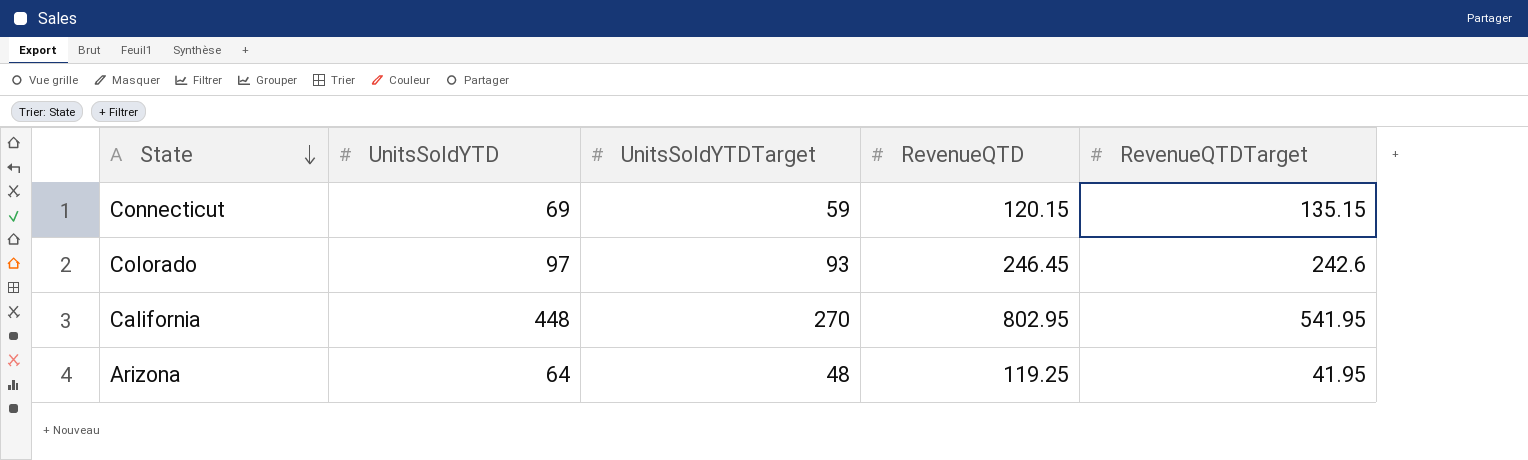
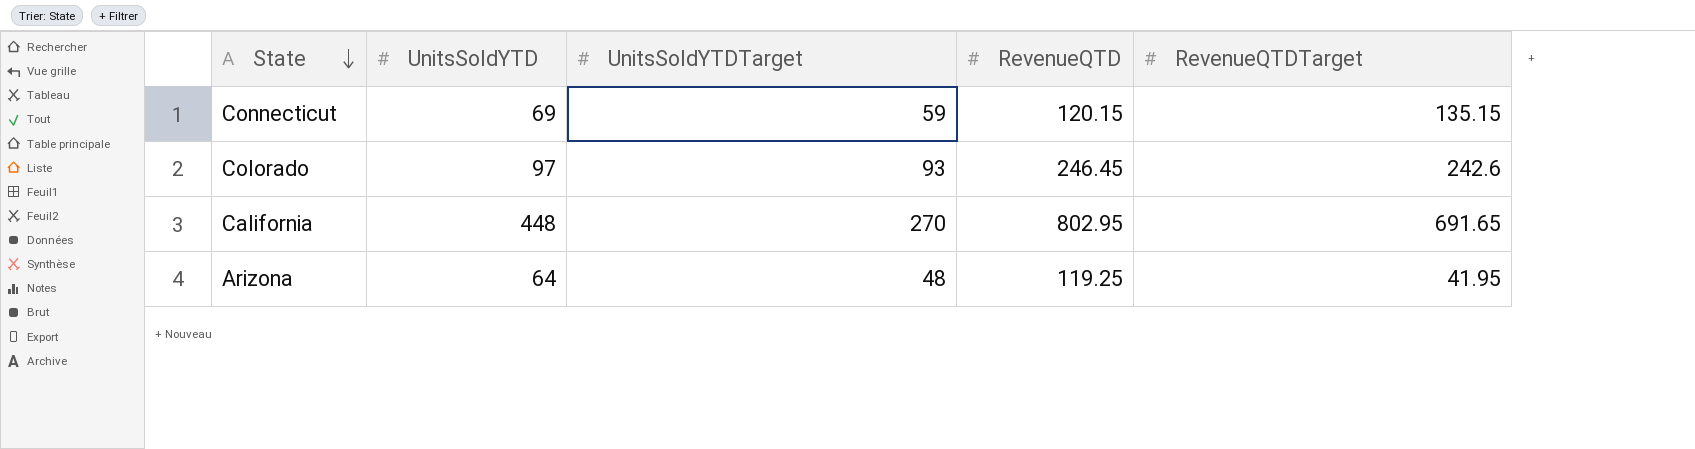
California | RevenueQTDTarget: 541.95 -> 691.65

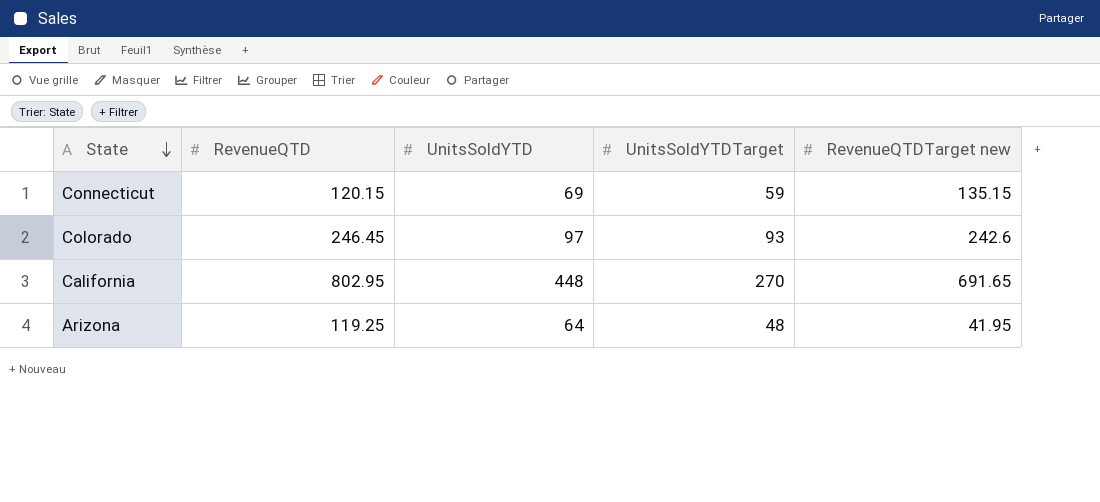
column RevenueQTD | position: 4 -> 2
column name: RevenueQTDTarget -> RevenueQTDTarget new

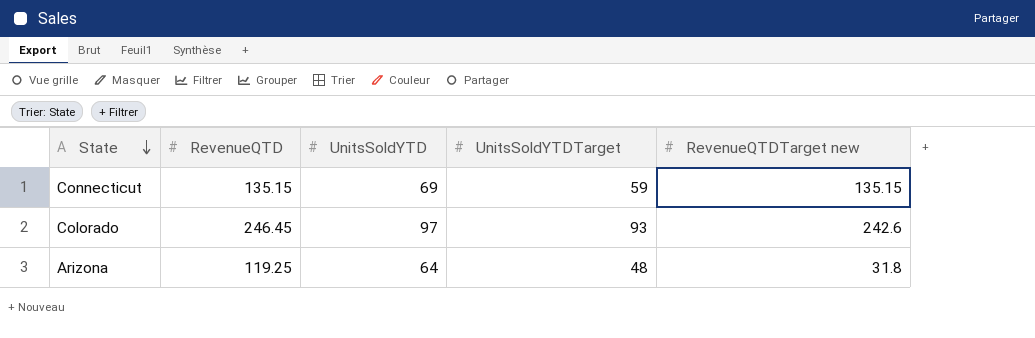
row California: 802.95 | 448 | 270 | 691.65 -> none
Connecticut | RevenueQTD: 120.15 -> 135.15
Arizona | RevenueQTDTarget new: 41.95 -> 31.8

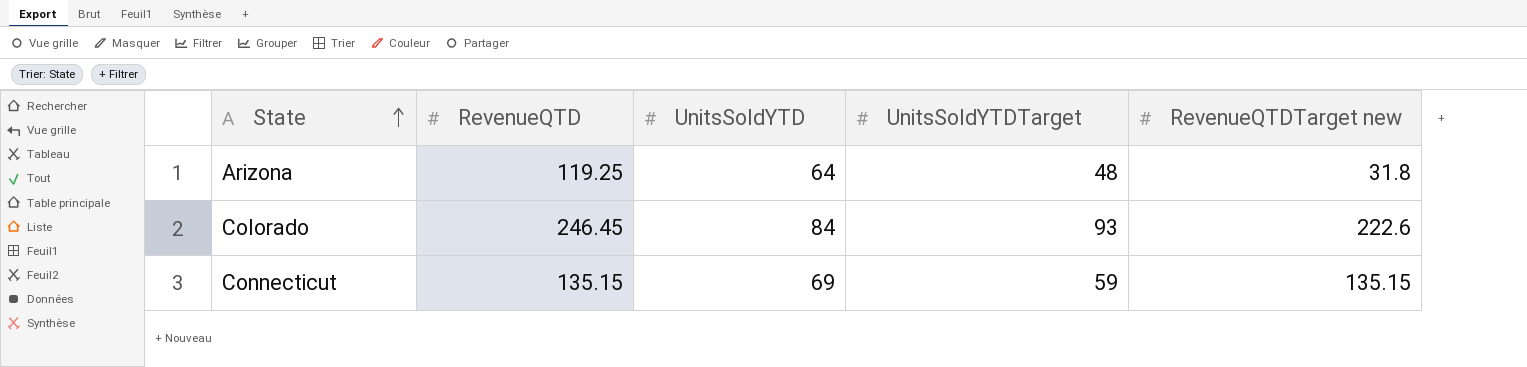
row order: State descending -> State ascending
Colorado | UnitsSoldYTD: 97 -> 84
Colorado | RevenueQTDTarget new: 242.6 -> 222.6

